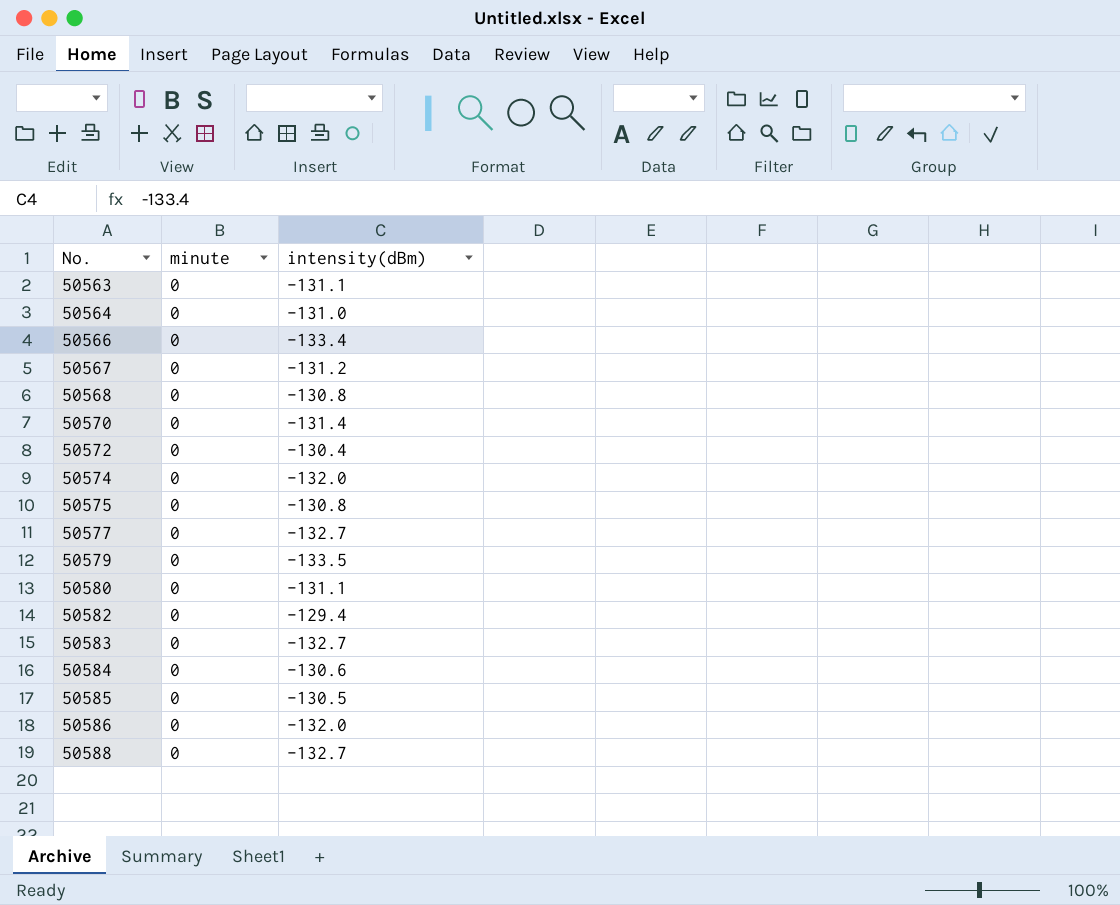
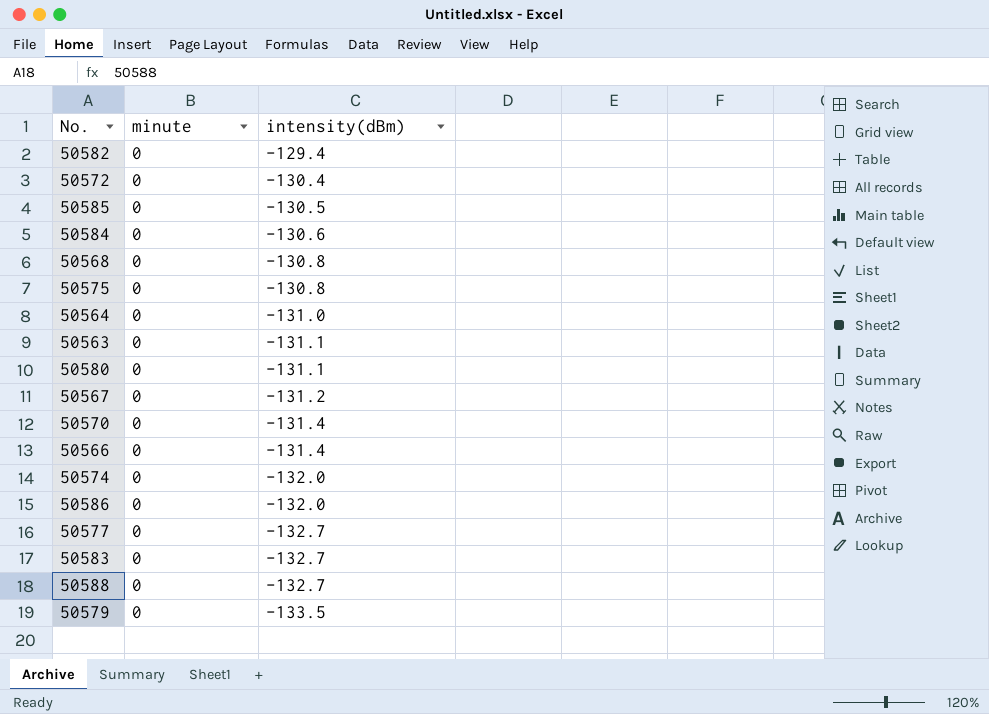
row order: No. ascending -> intensity(dBm) descending
50566 | intensity(dBm): -133.4 -> -131.4

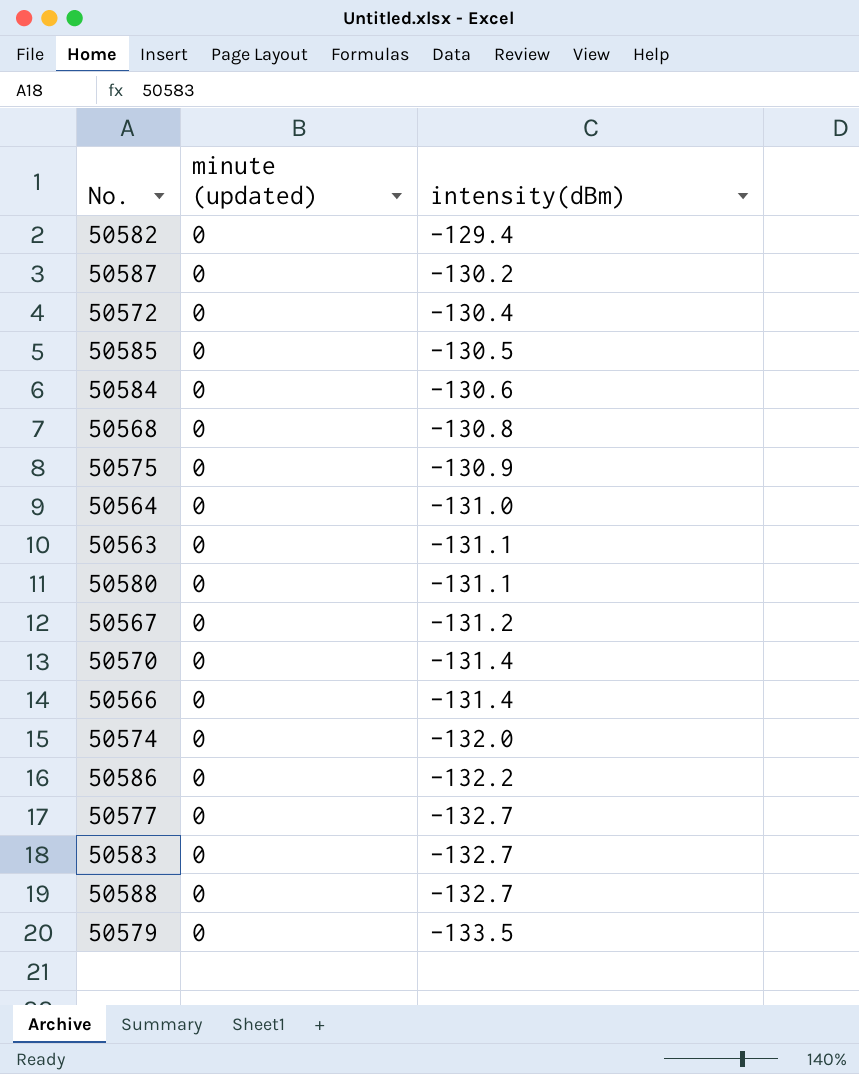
column name: minute -> minute (updated)
row 50587: none -> 0 | -130.2
50575 | intensity(dBm): -130.8 -> -130.9
50586 | intensity(dBm): -132.0 -> -132.2

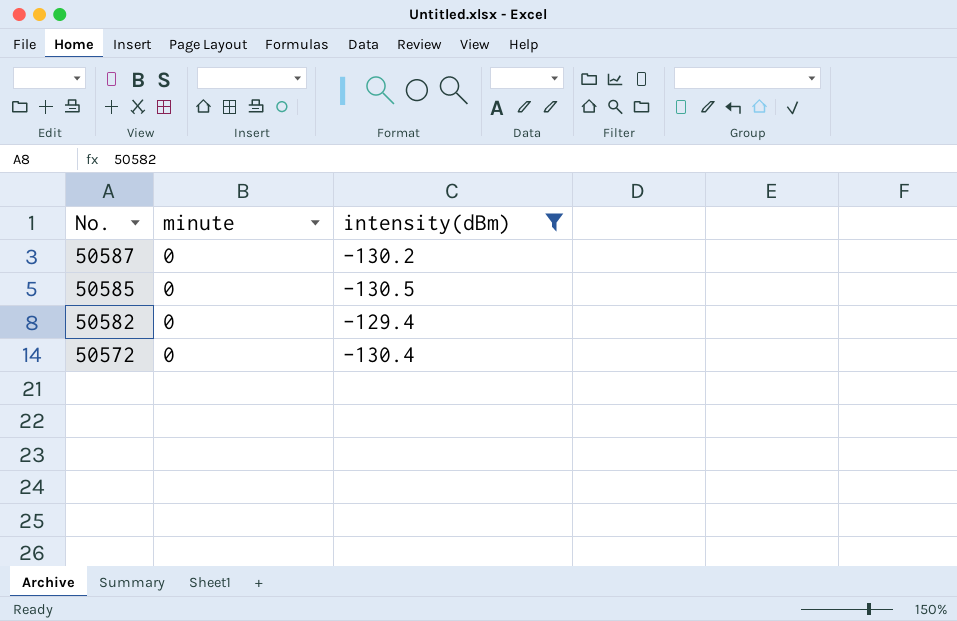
filter: none -> intensity(dBm) >= -130.5
row order: intensity(dBm) descending -> No. descending
column name: minute (updated) -> minute

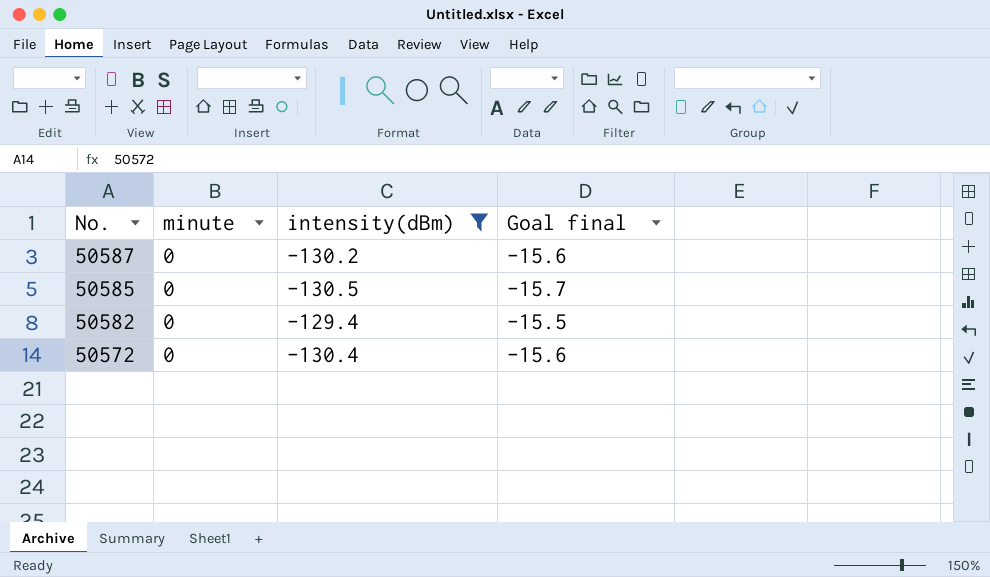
column Goal final | formula: none -> [intensity(dBm)] * 0.12

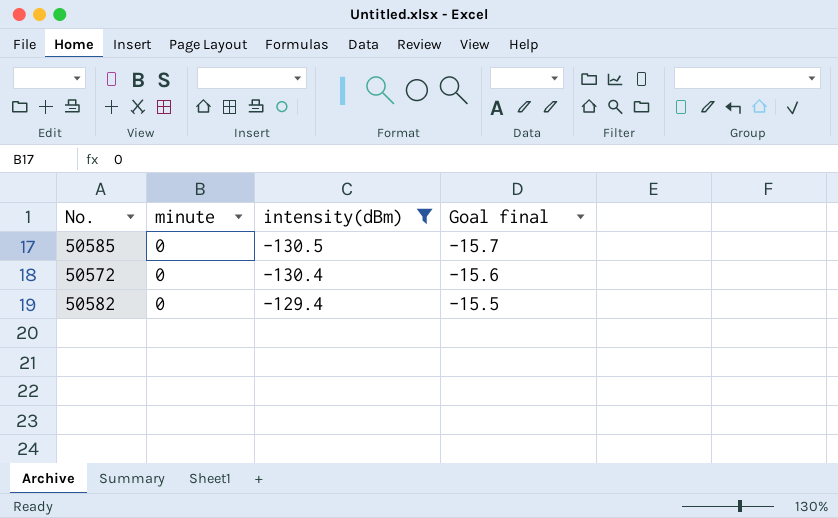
row order: No. descending -> intensity(dBm) ascending
row 50587: 0 | -130.2 | -15.6 -> none

